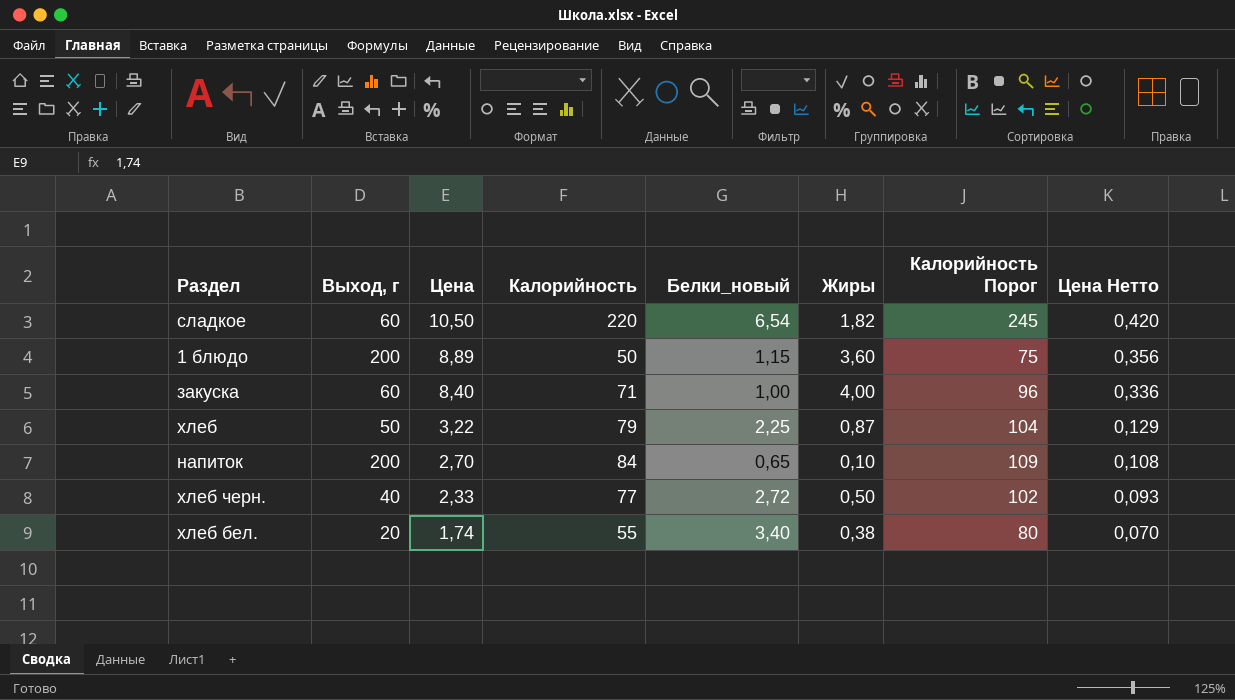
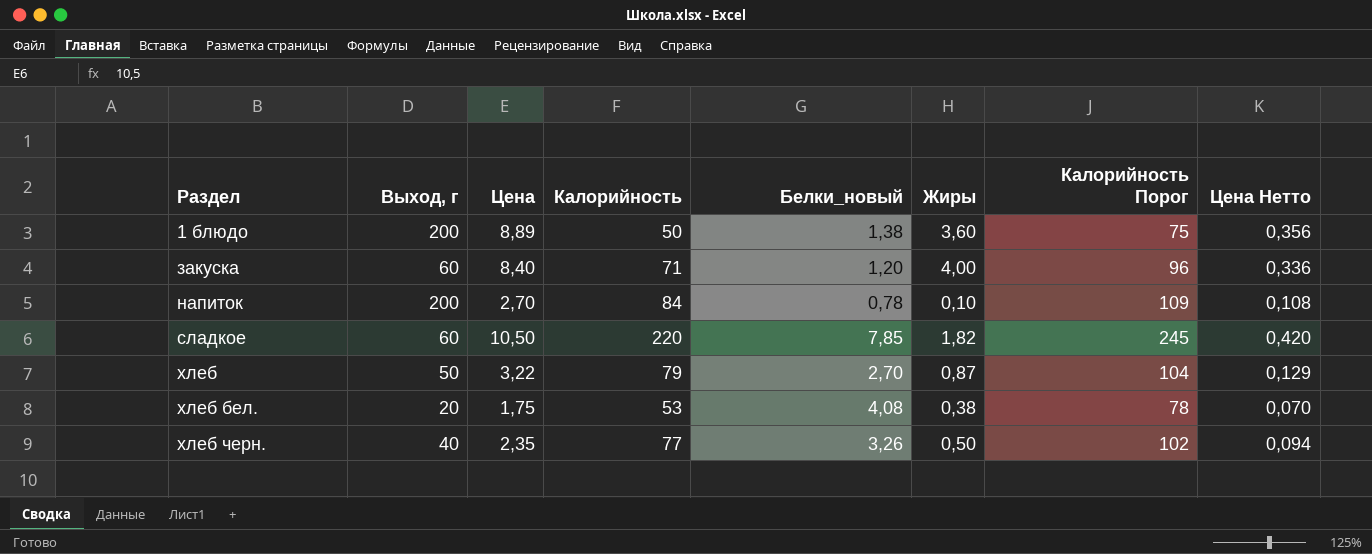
row order: Цена descending -> Раздел ascending
1 блюдо | Белки_новый: 1,15 -> 1,38
закуска | Белки_новый: 1,00 -> 1,20
напиток | Белки_новый: 0,65 -> 0,78
сладкое | Белки_новый: 6,54 -> 7,85
хлеб | Белки_новый: 2,25 -> 2,70
хлеб бел. | Цена: 1,74 -> 1,75
хлеб бел. | Калорийность: 55 -> 53
хлеб бел. | Белки_новый: 3,40 -> 4,08
хлеб бел. | Калорийность Порог: 80 -> 78
хлеб черн. | Цена: 2,33 -> 2,35
хлеб черн. | Белки_новый: 2,72 -> 3,26
хлеб черн. | Цена Нетто: 0,093 -> 0,094

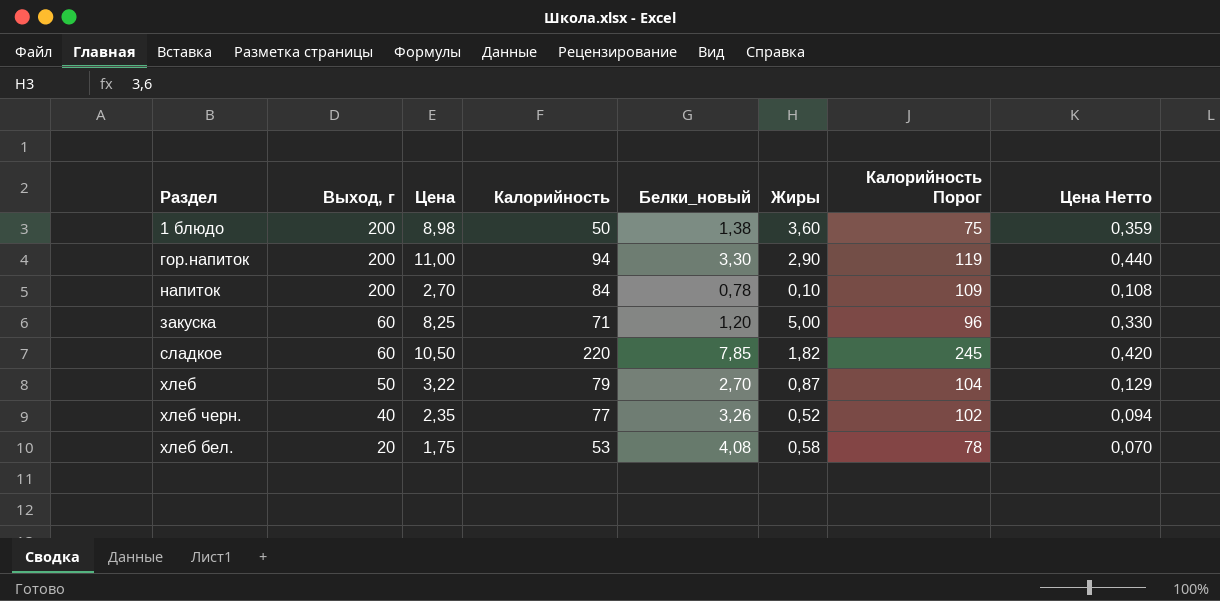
row order: Раздел ascending -> Выход, г descending
1 блюдо | Цена: 8,89 -> 8,98
1 блюдо | Цена Нетто: 0,356 -> 0,359
row гор.напиток: none -> 200 | 11,00 | 94 | 3,30 | 2,90 | 119 | 0,440
закуска | Цена: 8,40 -> 8,25
закуска | Жиры: 4,00 -> 5,00
закуска | Цена Нетто: 0,336 -> 0,330
хлеб черн. | Жиры: 0,50 -> 0,52
хлеб бел. | Жиры: 0,38 -> 0,58

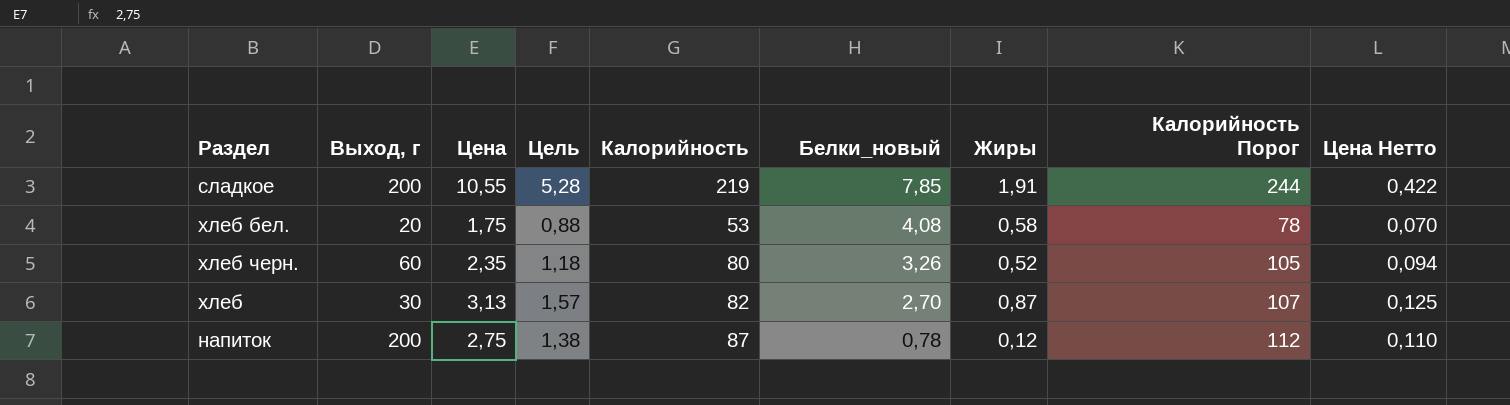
row order: Выход, г descending -> Белки_новый descending
column Цель | formula: none -> [Цена] * 0,5
row 1 блюдо: 200 | 8,98 | 50 | 1,38 | 3,60 | 75 | 0,359 -> none
row гор.напиток: 200 | 11,00 | 94 | 3,30 | 2,90 | 119 | 0,440 -> none
row закуска: 60 | 8,25 | 71 | 1,20 | 5,00 | 96 | 0,330 -> none
сладкое | Выход, г: 60 -> 200
сладкое | Цена: 10,50 -> 10,55
сладкое | Калорийность: 220 -> 219
сладкое | Жиры: 1,82 -> 1,91
сладкое | Калорийность Порог: 245 -> 244
сладкое | Цена Нетто: 0,420 -> 0,422
хлеб черн. | Выход, г: 40 -> 60
хлеб черн. | Калорийность: 77 -> 80
хлеб черн. | Калорийность Порог: 102 -> 105
хлеб | Выход, г: 50 -> 30
хлеб | Цена: 3,22 -> 3,13
хлеб | Калорийность: 79 -> 82
хлеб | Калорийность Порог: 104 -> 107
хлеб | Цена Нетто: 0,129 -> 0,125
напиток | Цена: 2,70 -> 2,75
напиток | Калорийность: 84 -> 87
напиток | Жиры: 0,10 -> 0,12
напиток | Калорийность Порог: 109 -> 112
напиток | Цена Нетто: 0,108 -> 0,110

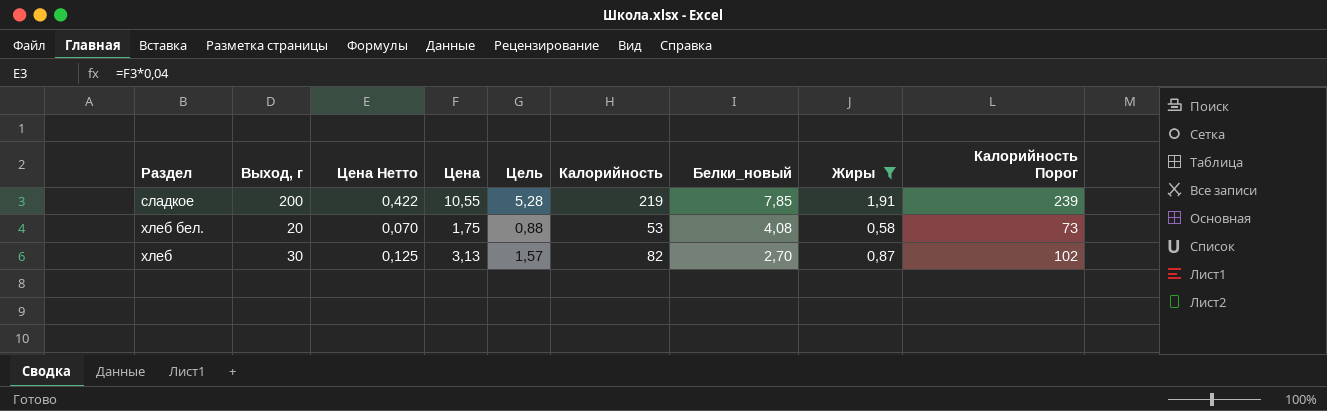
filter: none -> Жиры >= 0,58
column Цена Нетто | position: 9 -> 3
column Калорийность Порог | formula: [Калорийность] + 25 -> [Калорийность] + 20

